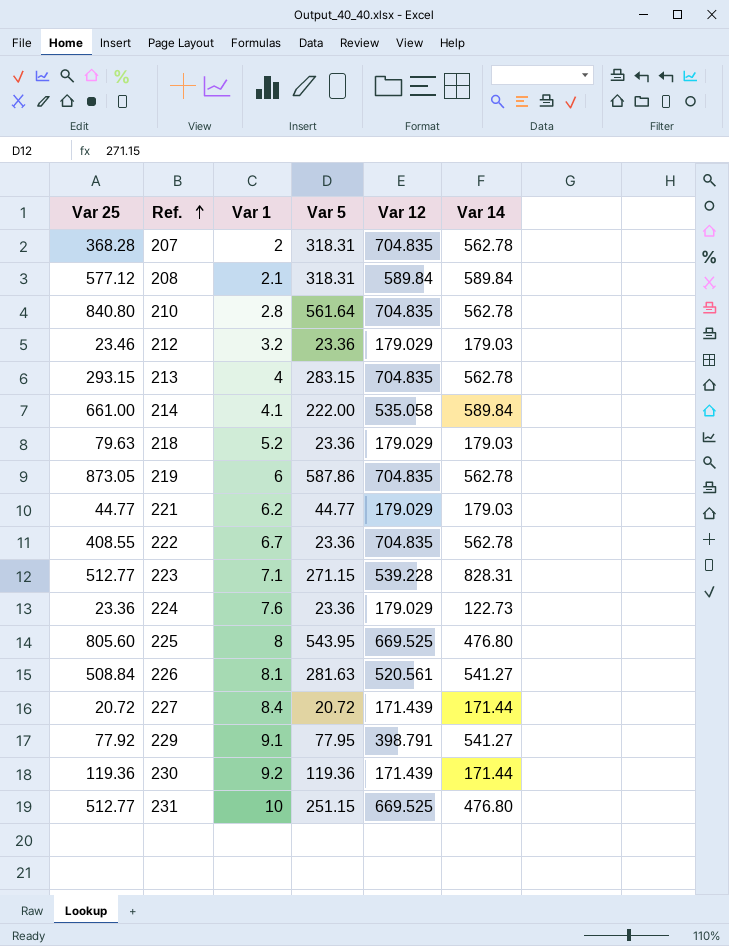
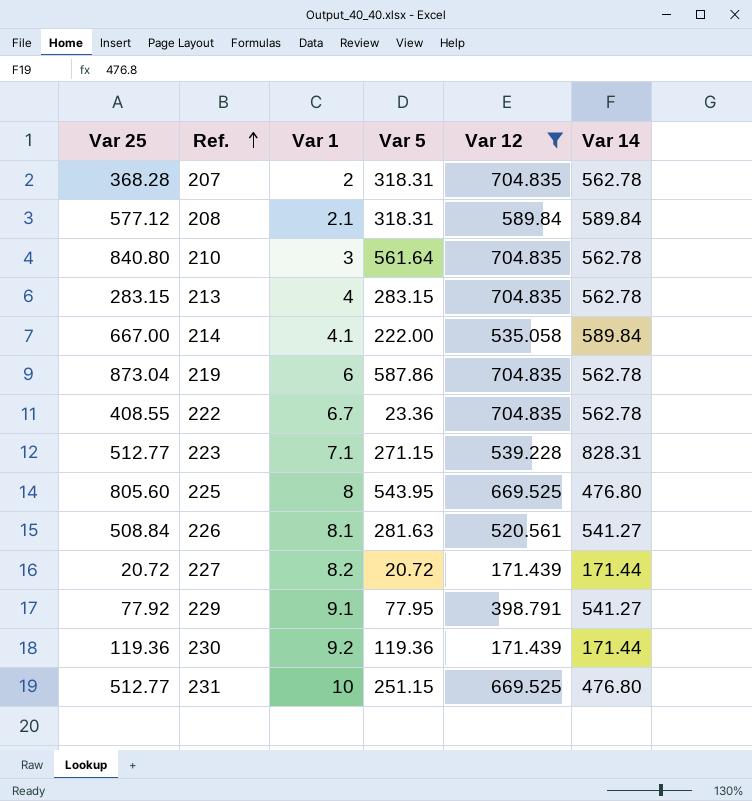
filter: none -> Var 12 != 179.029
210 | Var 1: 2.8 -> 3
213 | Var 25: 293.15 -> 283.15
214 | Var 25: 661.00 -> 667.00
219 | Var 25: 873.05 -> 873.04
227 | Var 1: 8.4 -> 8.2

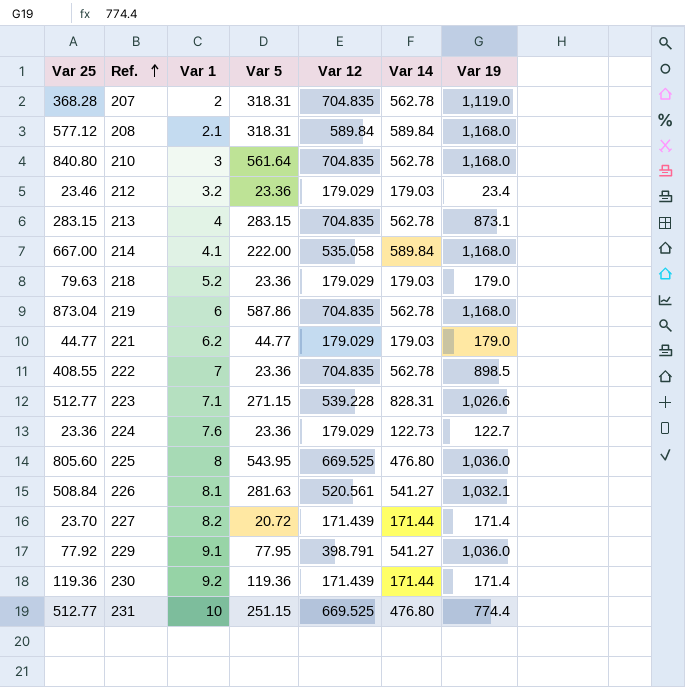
filter: Var 12 != 179.029 -> none
column Var 19 | position: none -> 7
222 | Var 1: 6.7 -> 7
227 | Var 25: 20.72 -> 23.70

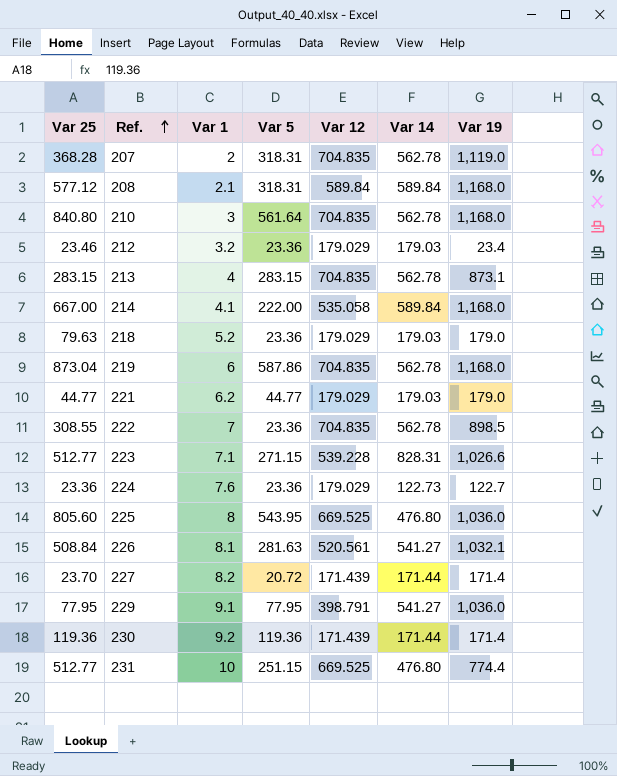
222 | Var 25: 408.55 -> 308.55
229 | Var 25: 77.92 -> 77.95

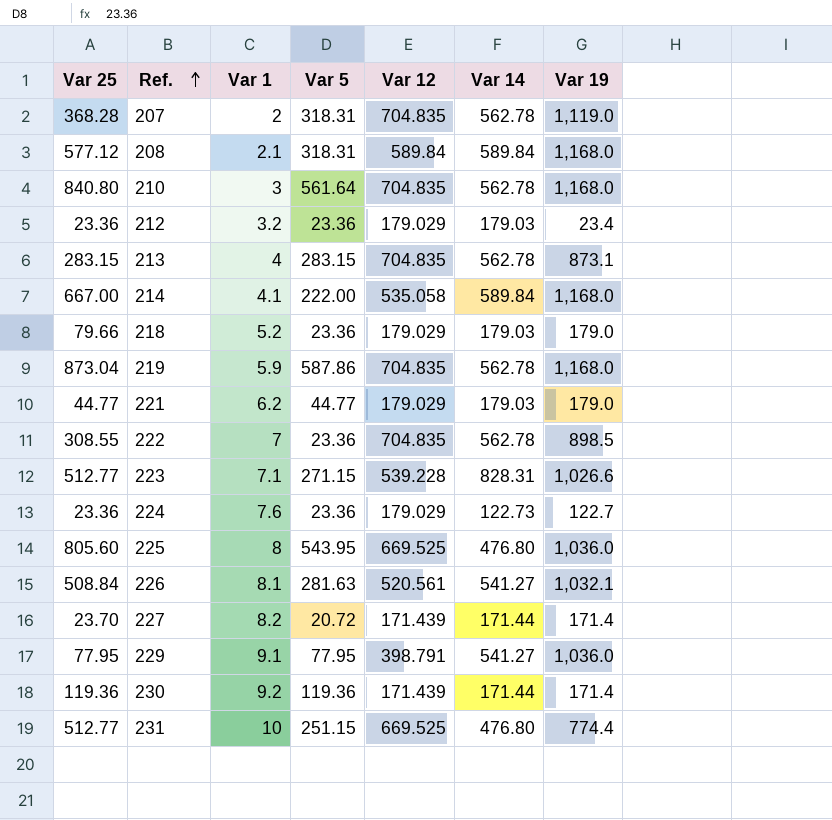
212 | Var 25: 23.46 -> 23.36
218 | Var 25: 79.63 -> 79.66
219 | Var 1: 6 -> 5.9

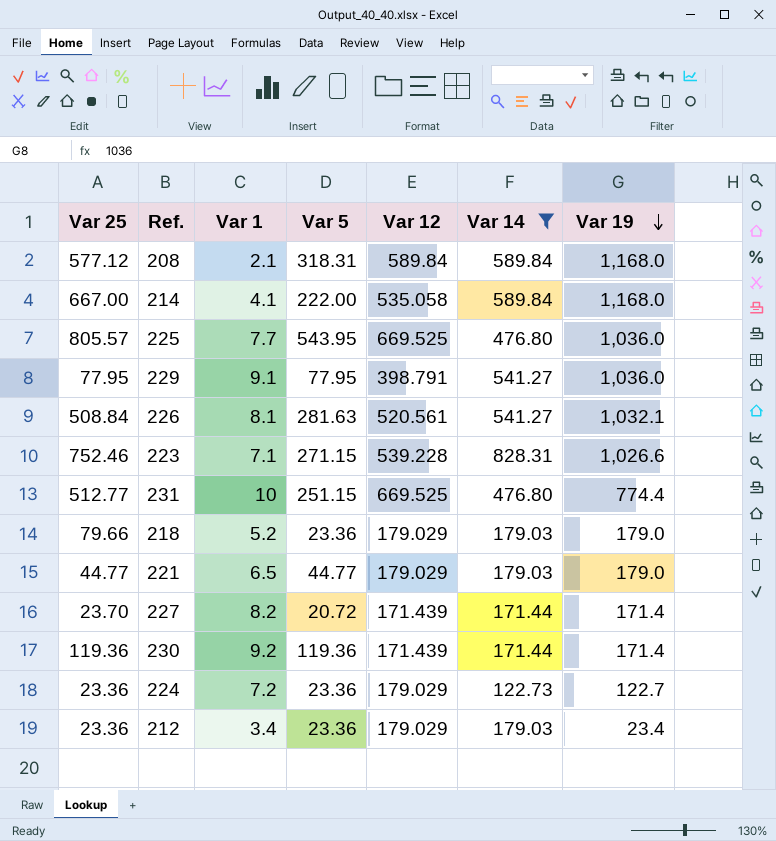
filter: none -> Var 14 != 562.78
row order: Ref. ascending -> Var 19 descending
225 | Var 25: 805.60 -> 805.57
225 | Var 1: 8 -> 7.7
223 | Var 25: 512.77 -> 752.46
221 | Var 1: 6.2 -> 6.5
224 | Var 1: 7.6 -> 7.2
212 | Var 1: 3.2 -> 3.4

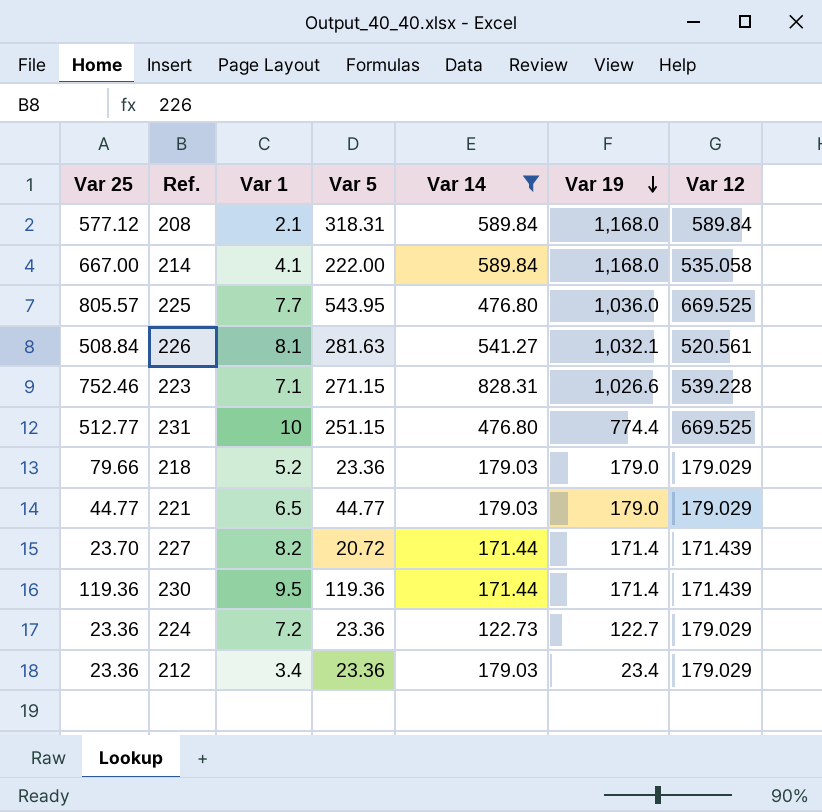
column Var 12 | position: 5 -> 7
row 229: 77.95 | 9.1 | 77.95 | 398.791 | 541.27 | 1,036.0 -> none
230 | Var 1: 9.2 -> 9.5

